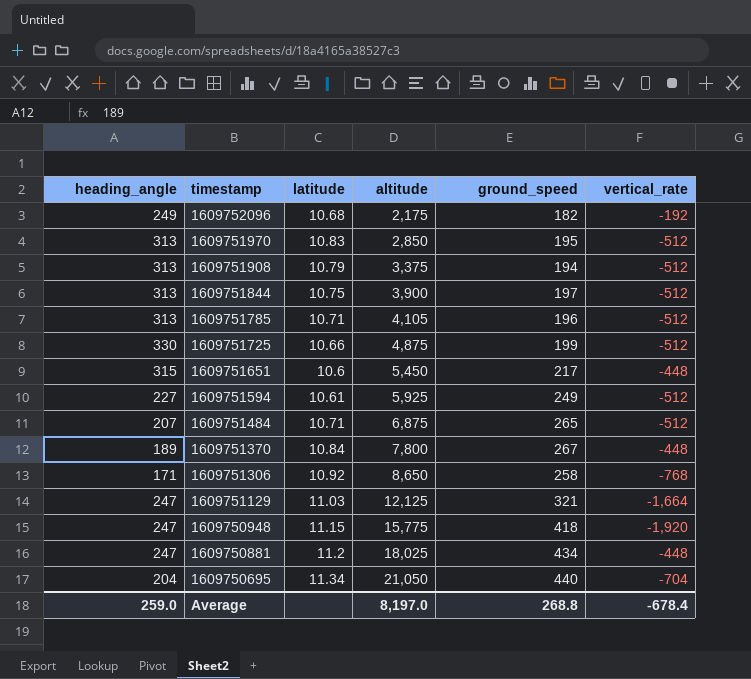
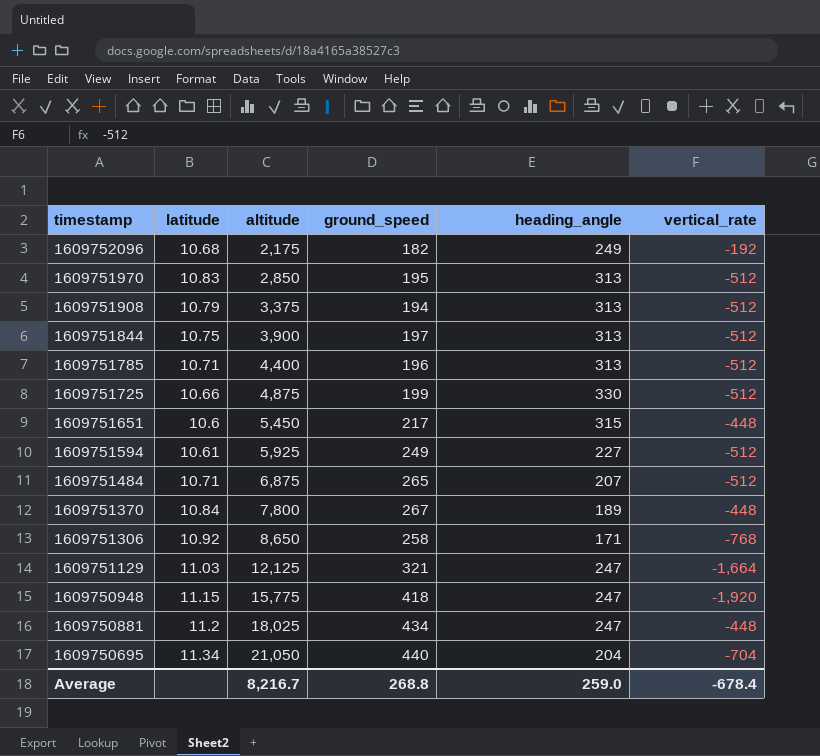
column heading_angle | position: 1 -> 5
1609751785 | altitude: 4,105 -> 4,400
Average | altitude: 8,197.0 -> 8,216.7

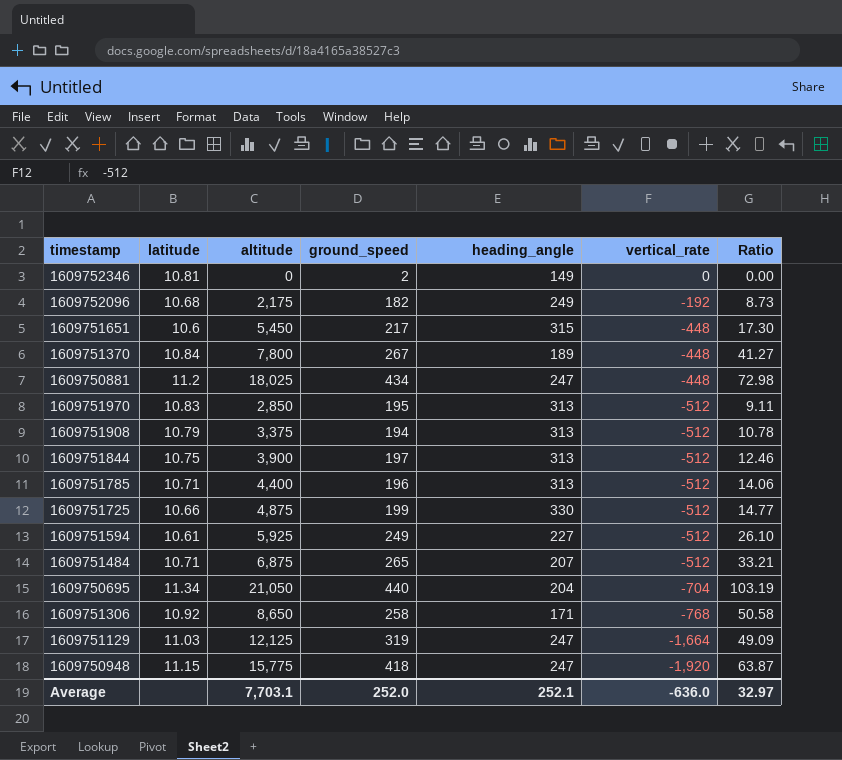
row order: timestamp descending -> vertical_rate descending
column Ratio | formula: none -> [altitude] / [heading_angle]
row 1609752346: none -> 10.81 | 0 | 2 | 149 | 0 | 0.00
1609751129 | ground_speed: 321 -> 319
Average | altitude: 8,216.7 -> 7,703.1
Average | ground_speed: 268.8 -> 252.0
Average | heading_angle: 259.0 -> 252.1
Average | vertical_rate: -678.4 -> -636.0

